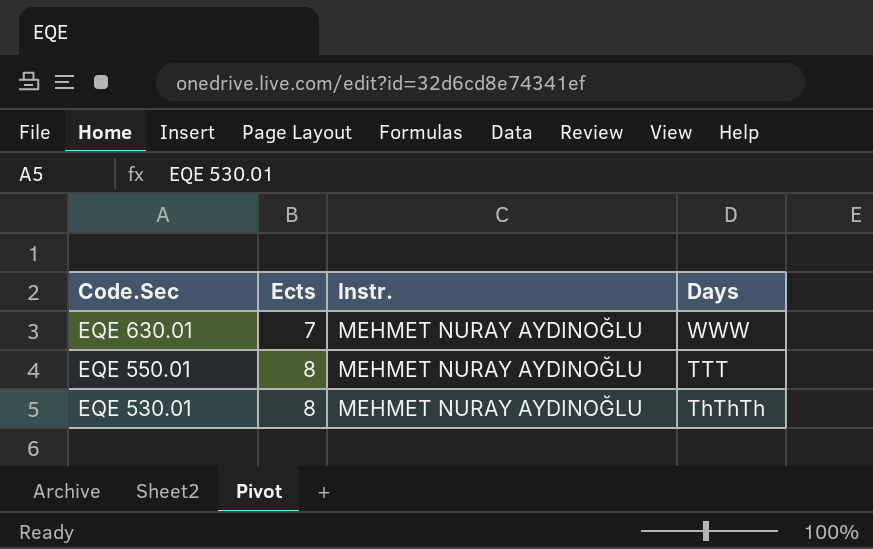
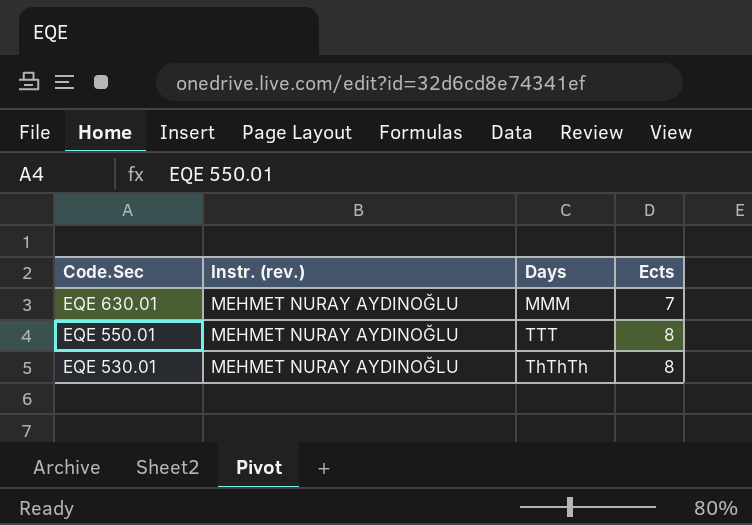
column name: Instr. -> Instr. (rev.)
column Ects | position: 2 -> 4
EQE 630.01 | Days: WWW -> MMM

